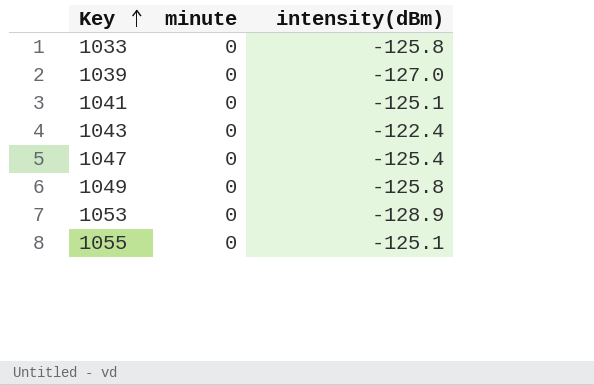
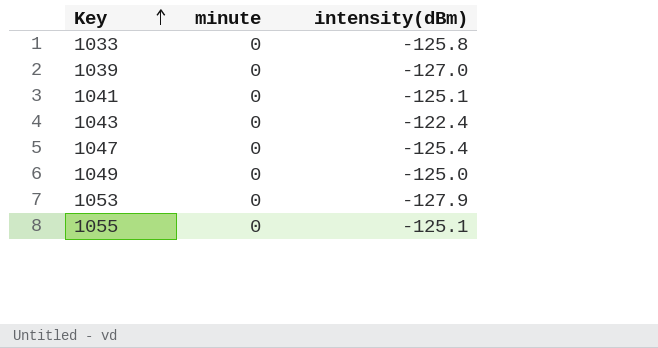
1049 | intensity(dBm): -125.8 -> -125.0
1053 | intensity(dBm): -128.9 -> -127.9

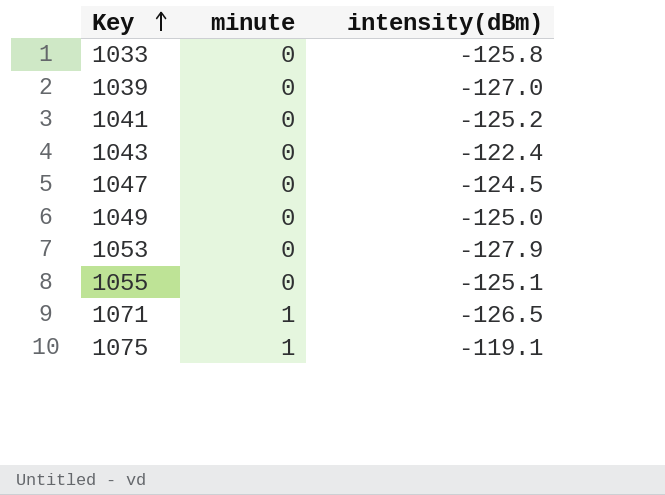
1041 | intensity(dBm): -125.1 -> -125.2
1047 | intensity(dBm): -125.4 -> -124.5
row 1071: none -> 1 | -126.5
row 1075: none -> 1 | -119.1

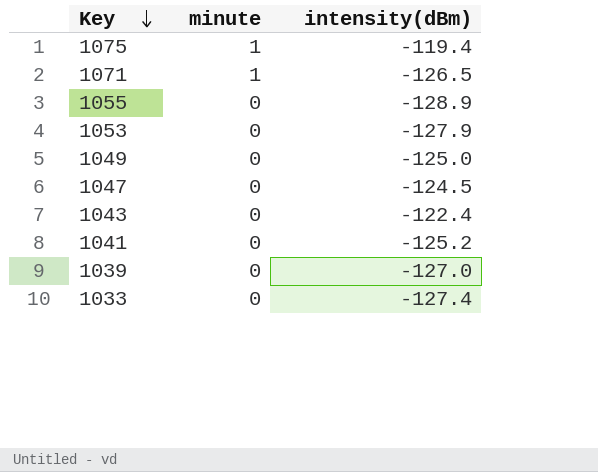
row order: Key ascending -> Key descending
1075 | intensity(dBm): -119.1 -> -119.4
1055 | intensity(dBm): -125.1 -> -128.9
1033 | intensity(dBm): -125.8 -> -127.4

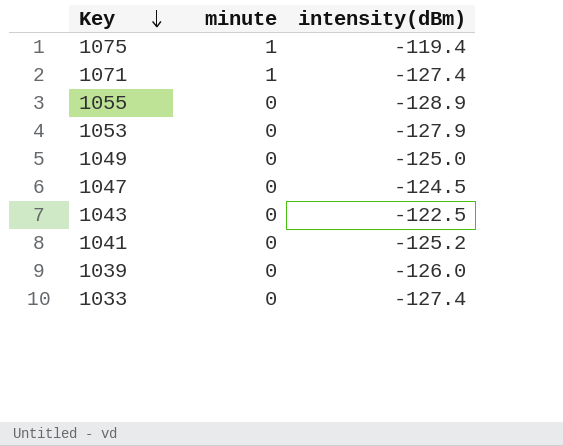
1071 | intensity(dBm): -126.5 -> -127.4
1043 | intensity(dBm): -122.4 -> -122.5
1039 | intensity(dBm): -127.0 -> -126.0

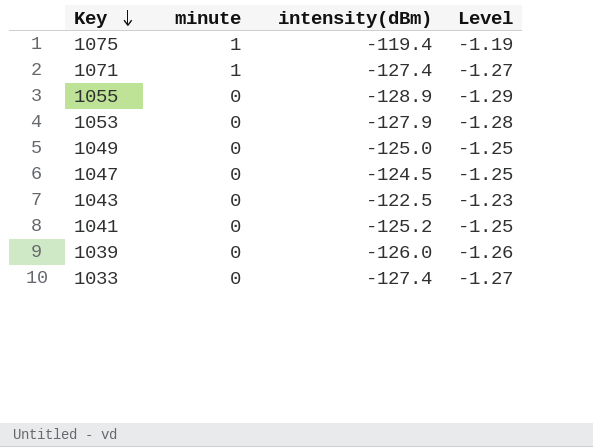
column Level | formula: none -> [intensity(dBm)] * 0.01

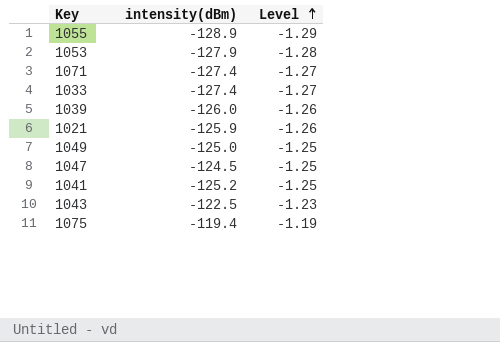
row order: Key descending -> Level ascending
column minute | position: 2 -> none
row 1021: none -> -125.9 | -1.26

